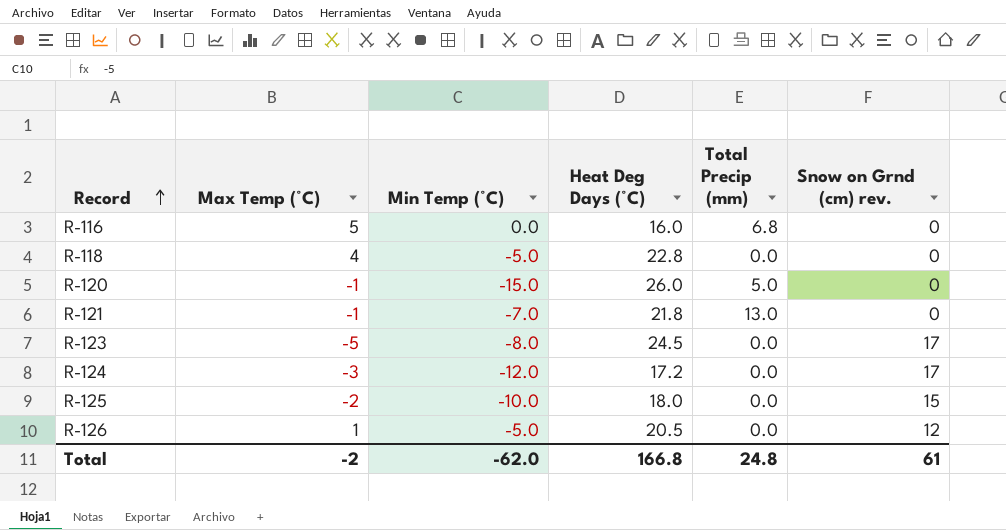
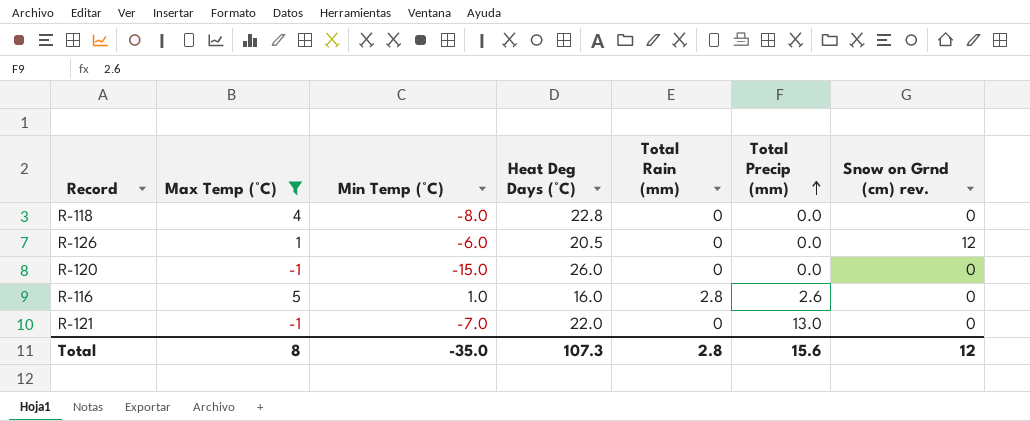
filter: none -> Max Temp (°C) >= -1
row order: Record ascending -> Total Precip (mm) ascending
column Total Rain (mm) | position: none -> 5
R-118 | Min Temp (°C): -5.0 -> -8.0
R-126 | Min Temp (°C): -5.0 -> -6.0
R-120 | Total Precip (mm): 5.0 -> 0.0
R-116 | Min Temp (°C): 0.0 -> 1.0
R-116 | Total Precip (mm): 6.8 -> 2.6
R-121 | Heat Deg Days (°C): 21.8 -> 22.0
Total | Max Temp (°C): -2 -> 8
Total | Min Temp (°C): -62.0 -> -35.0
Total | Heat Deg Days (°C): 166.8 -> 107.3
Total | Total Precip (mm): 24.8 -> 15.6
Total | Snow on Grnd (cm) rev.: 61 -> 12

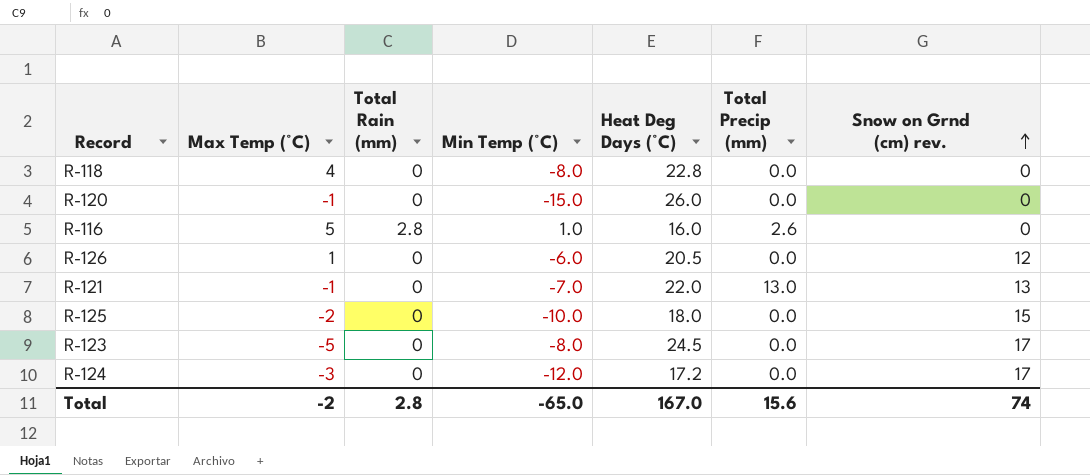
filter: Max Temp (°C) >= -1 -> none
row order: Total Precip (mm) ascending -> Snow on Grnd (cm) rev. ascending
column Total Rain (mm) | position: 5 -> 3
R-121 | Snow on Grnd (cm) rev.: 0 -> 13
Total | Max Temp (°C): 8 -> -2
Total | Min Temp (°C): -35.0 -> -65.0
Total | Heat Deg Days (°C): 107.3 -> 167.0
Total | Snow on Grnd (cm) rev.: 12 -> 74

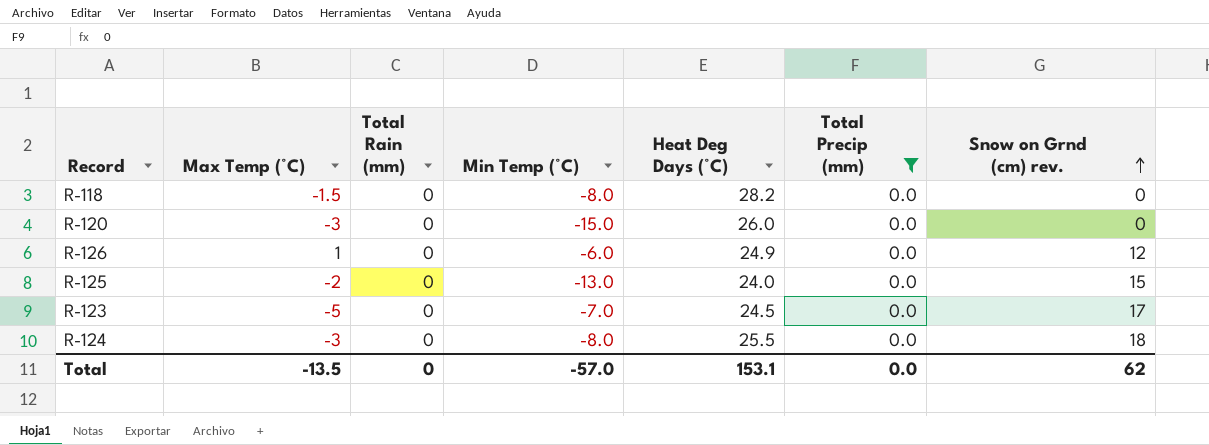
filter: none -> Total Precip (mm) = 0.0
R-118 | Max Temp (°C): 4 -> -1.5
R-118 | Heat Deg Days (°C): 22.8 -> 28.2
R-120 | Max Temp (°C): -1 -> -3
R-126 | Heat Deg Days (°C): 20.5 -> 24.9
R-125 | Min Temp (°C): -10.0 -> -13.0
R-125 | Heat Deg Days (°C): 18.0 -> 24.0
R-123 | Min Temp (°C): -8.0 -> -7.0
R-124 | Min Temp (°C): -12.0 -> -8.0
R-124 | Heat Deg Days (°C): 17.2 -> 25.5
R-124 | Snow on Grnd (cm) rev.: 17 -> 18
Total | Max Temp (°C): -2 -> -13.5
Total | Total Rain (mm): 2.8 -> 0
Total | Min Temp (°C): -65.0 -> -57.0
Total | Heat Deg Days (°C): 167.0 -> 153.1
Total | Total Precip (mm): 15.6 -> 0.0
Total | Snow on Grnd (cm) rev.: 74 -> 62

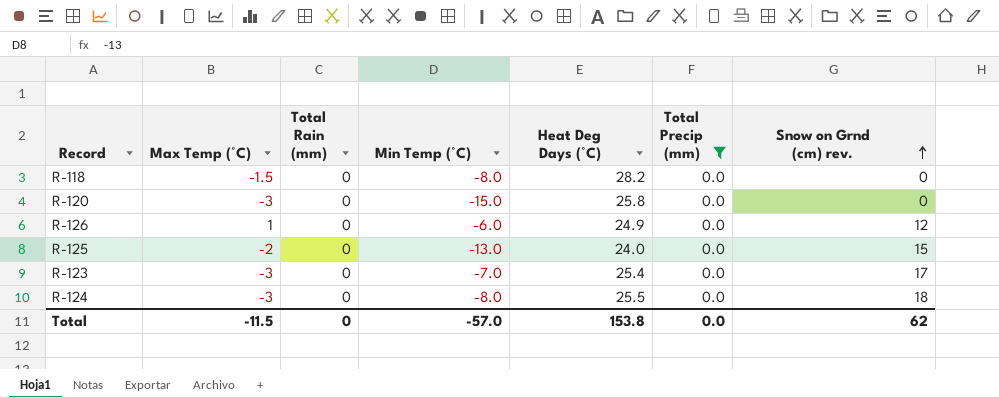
R-120 | Heat Deg Days (°C): 26.0 -> 25.8
R-123 | Max Temp (°C): -5 -> -3
R-123 | Heat Deg Days (°C): 24.5 -> 25.4
Total | Max Temp (°C): -13.5 -> -11.5
Total | Heat Deg Days (°C): 153.1 -> 153.8

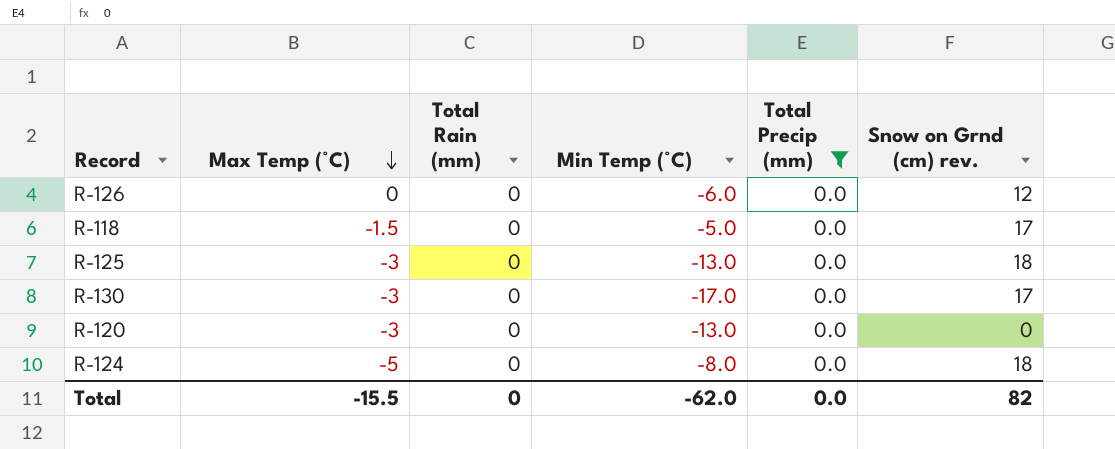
row order: Snow on Grnd (cm) rev. ascending -> Max Temp (°C) descending
column Heat Deg Days (°C) | position: 5 -> none
row R-123: -3 | 0 | -7.0 | 25.4 | 0.0 | 17 -> none
R-126 | Max Temp (°C): 1 -> 0
R-118 | Min Temp (°C): -8.0 -> -5.0
R-118 | Snow on Grnd (cm) rev.: 0 -> 17
R-125 | Max Temp (°C): -2 -> -3
R-125 | Snow on Grnd (cm) rev.: 15 -> 18
row R-130: none -> -3 | 0 | -17.0 | 0.0 | 17
R-120 | Min Temp (°C): -15.0 -> -13.0
R-124 | Max Temp (°C): -3 -> -5
Total | Max Temp (°C): -11.5 -> -15.5
Total | Min Temp (°C): -57.0 -> -62.0
Total | Snow on Grnd (cm) rev.: 62 -> 82

